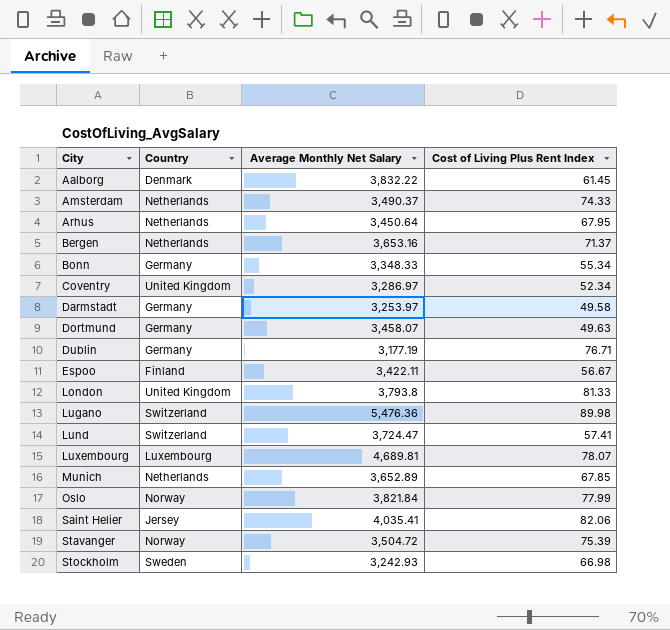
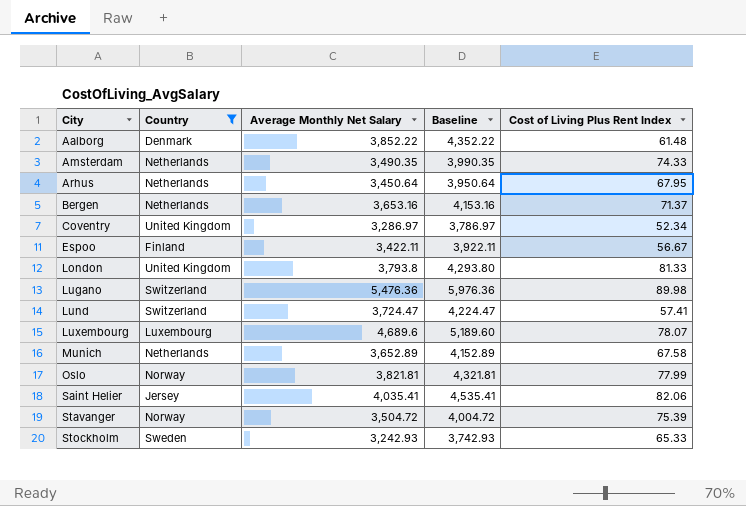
filter: none -> Country != Germany
column Baseline | formula: none -> [Average Monthly Net Salary] + 500
Aalborg | Average Monthly Net Salary: 3,832.22 -> 3,852.22
Aalborg | Cost of Living Plus Rent Index: 61.45 -> 61.48
Amsterdam | Average Monthly Net Salary: 3,490.37 -> 3,490.35
Luxembourg | Average Monthly Net Salary: 4,689.81 -> 4,689.6
Munich | Cost of Living Plus Rent Index: 67.85 -> 67.58
Oslo | Average Monthly Net Salary: 3,821.84 -> 3,821.81
Stockholm | Cost of Living Plus Rent Index: 66.98 -> 65.33

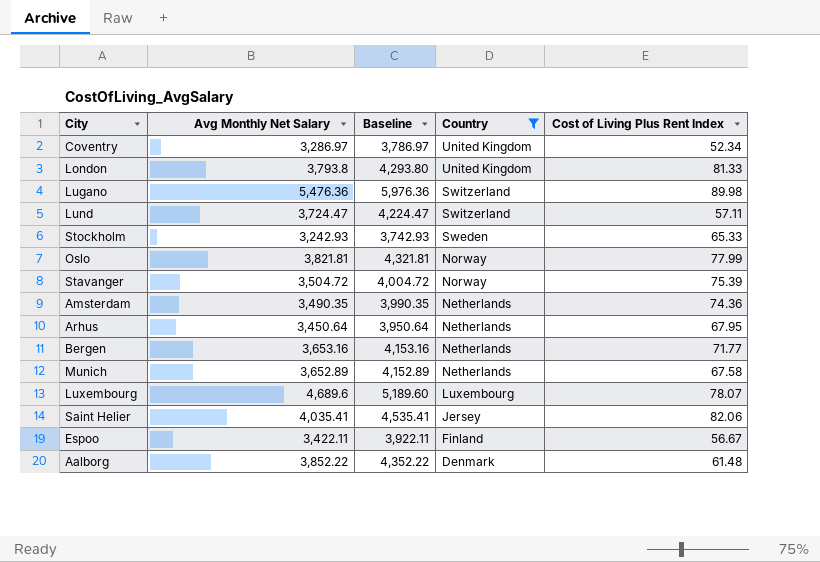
row order: City ascending -> Country descending
column name: Average Monthly Net Salary -> Avg Monthly Net Salary
column Country | position: 2 -> 4
Lund | Cost of Living Plus Rent Index: 57.41 -> 57.11
Amsterdam | Cost of Living Plus Rent Index: 74.33 -> 74.36
Bergen | Cost of Living Plus Rent Index: 71.37 -> 71.77

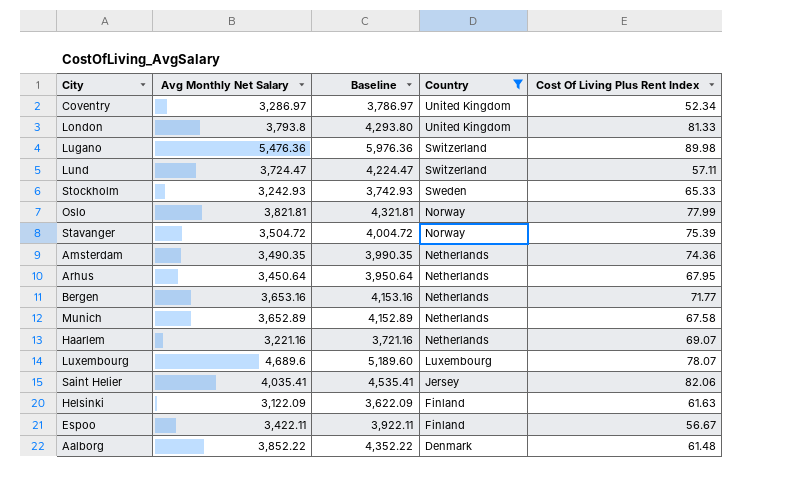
column name: Cost of Living Plus Rent Index -> Cost Of Living Plus Rent Index
row Haarlem: none -> 3,221.16 | 3,721.16 | Netherlands | 69.07
row Helsinki: none -> 3,122.09 | 3,622.09 | Finland | 61.63

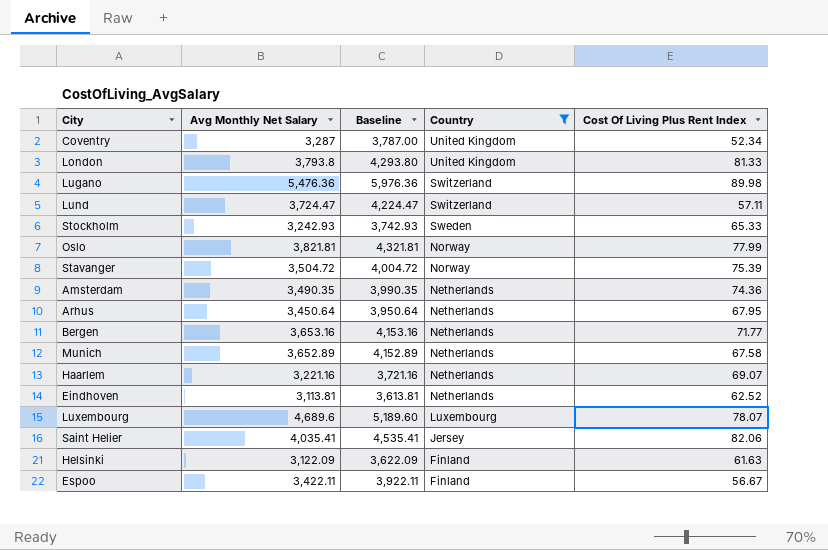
row Aalborg: 3,852.22 | 4,352.22 | Denmark | 61.48 -> none
Coventry | Avg Monthly Net Salary: 3,286.97 -> 3,287
Coventry | Baseline: 3,786.97 -> 3,787.00
row Eindhoven: none -> 3,113.81 | 3,613.81 | Netherlands | 62.52

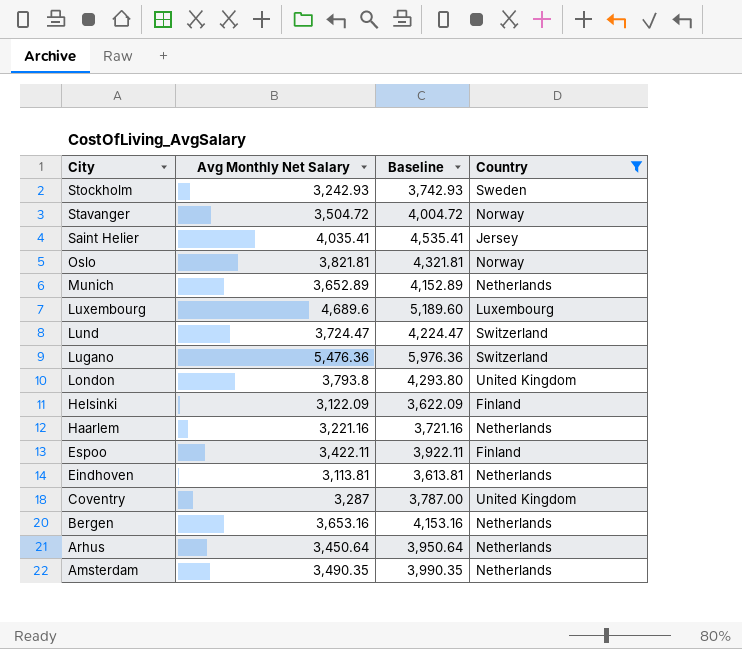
row order: Country descending -> City descending
column Cost Of Living Plus Rent Index | position: 5 -> none

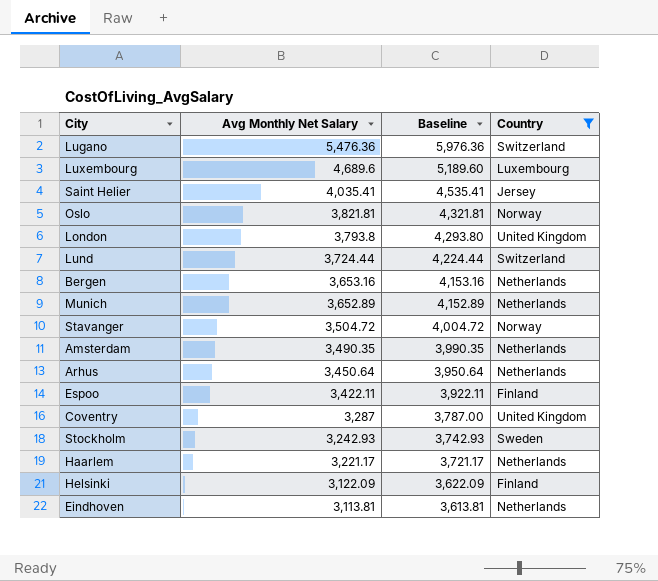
row order: City descending -> Avg Monthly Net Salary descending
Lund | Avg Monthly Net Salary: 3,724.47 -> 3,724.44
Lund | Baseline: 4,224.47 -> 4,224.44
Haarlem | Avg Monthly Net Salary: 3,221.16 -> 3,221.17
Haarlem | Baseline: 3,721.16 -> 3,721.17

